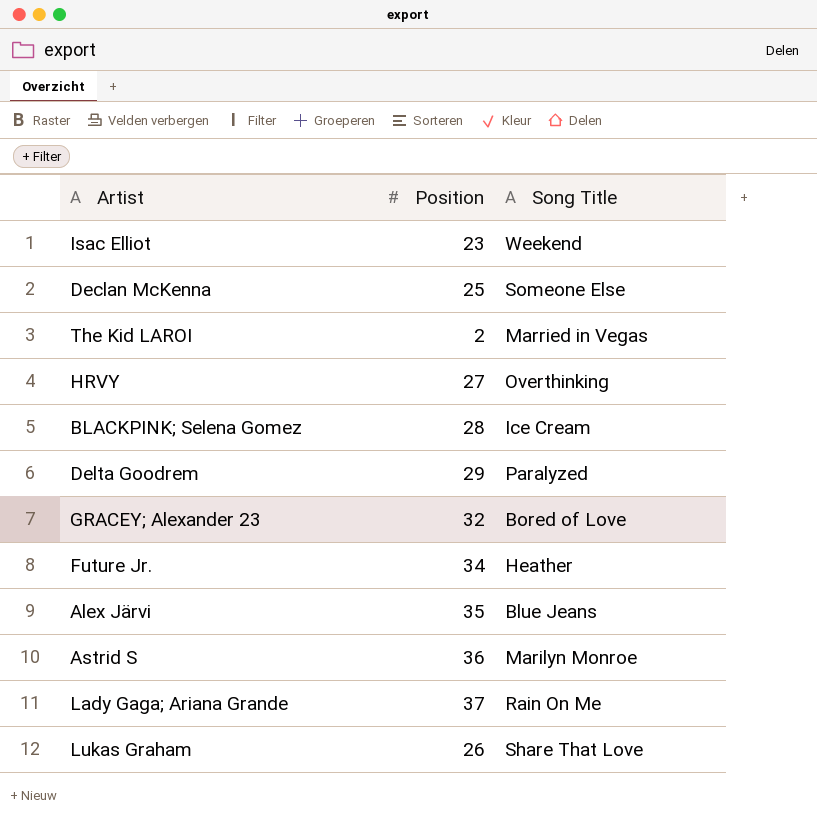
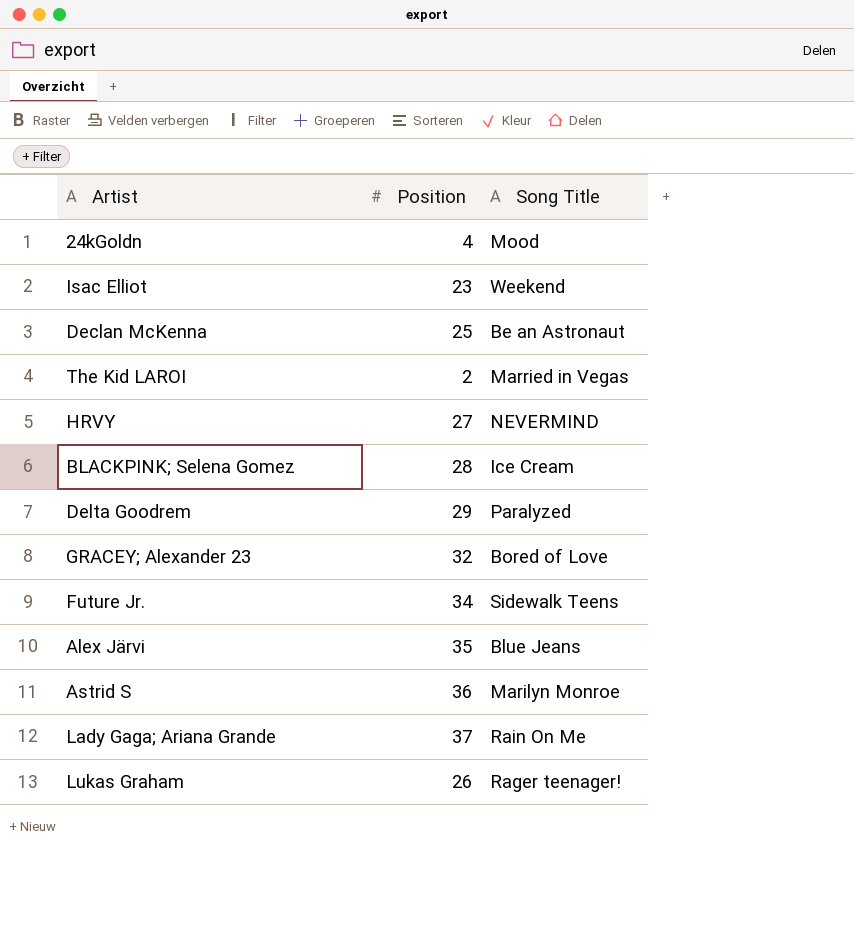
row 24kGoldn: none -> 4 | Mood
Declan McKenna | Song Title: Someone Else -> Be an Astronaut
HRVY | Song Title: Overthinking -> NEVERMIND
Future Jr. | Song Title: Heather -> Sidewalk Teens
Lukas Graham | Song Title: Share That Love -> Rager teenager!

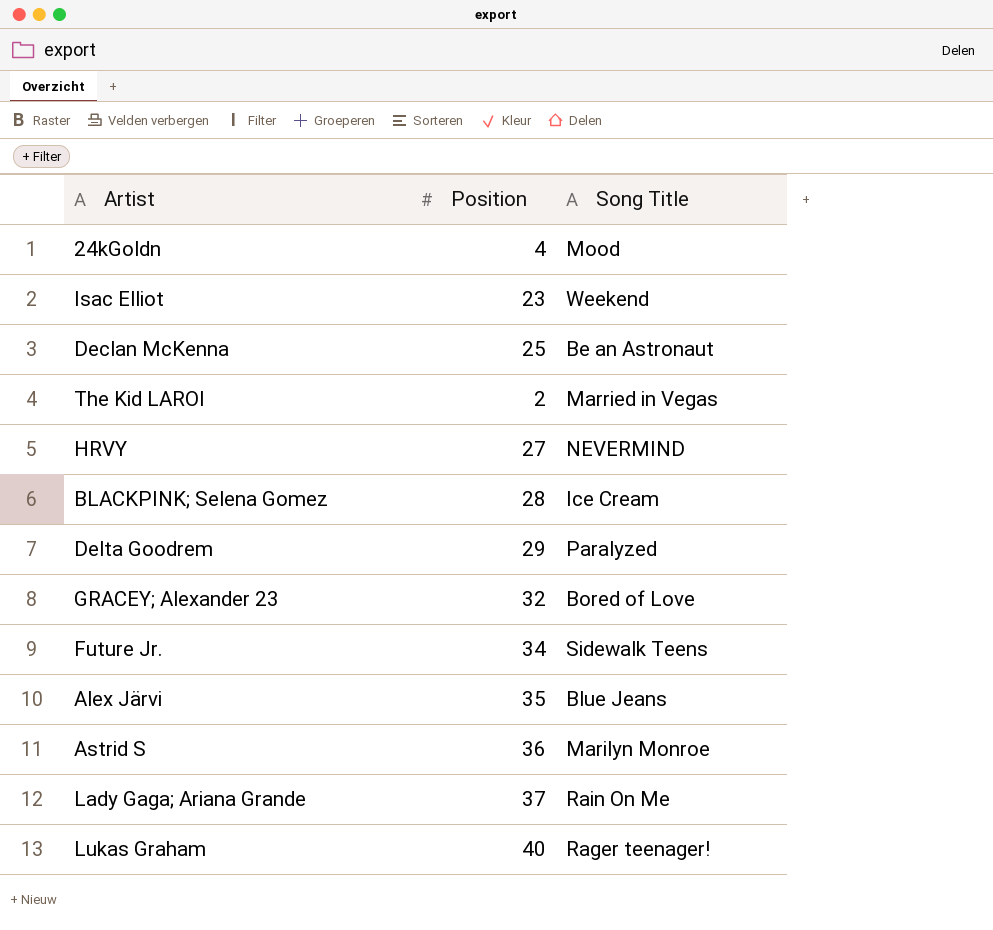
Lukas Graham | Position: 26 -> 40

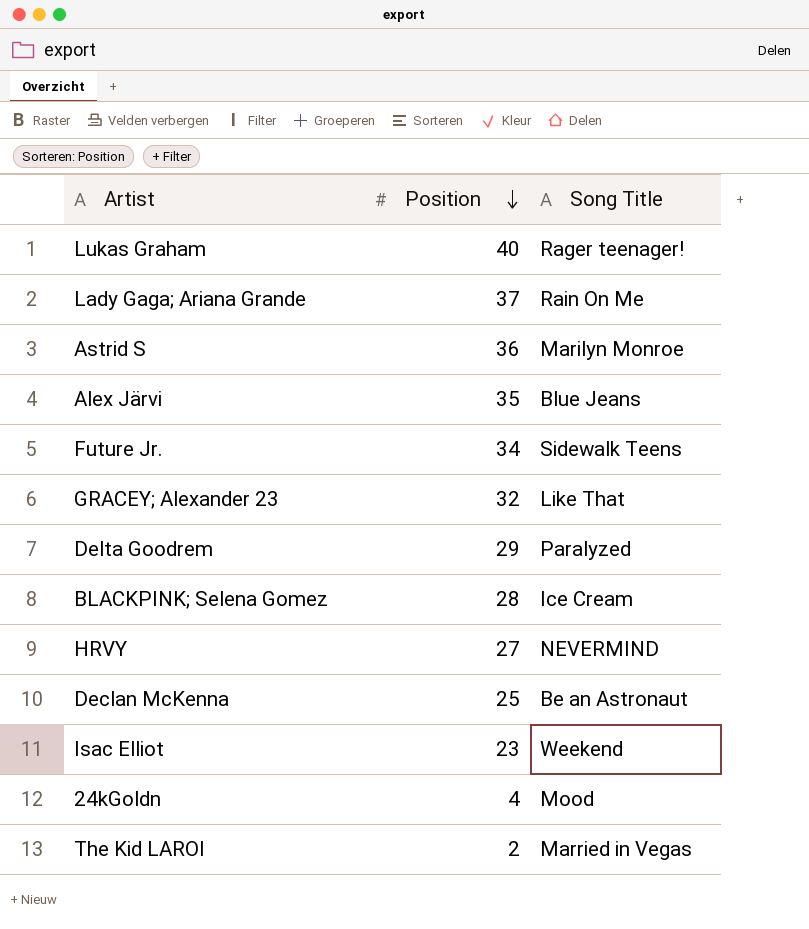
row order: none -> Position descending
GRACEY; Alexander 23 | Song Title: Bored of Love -> Like That

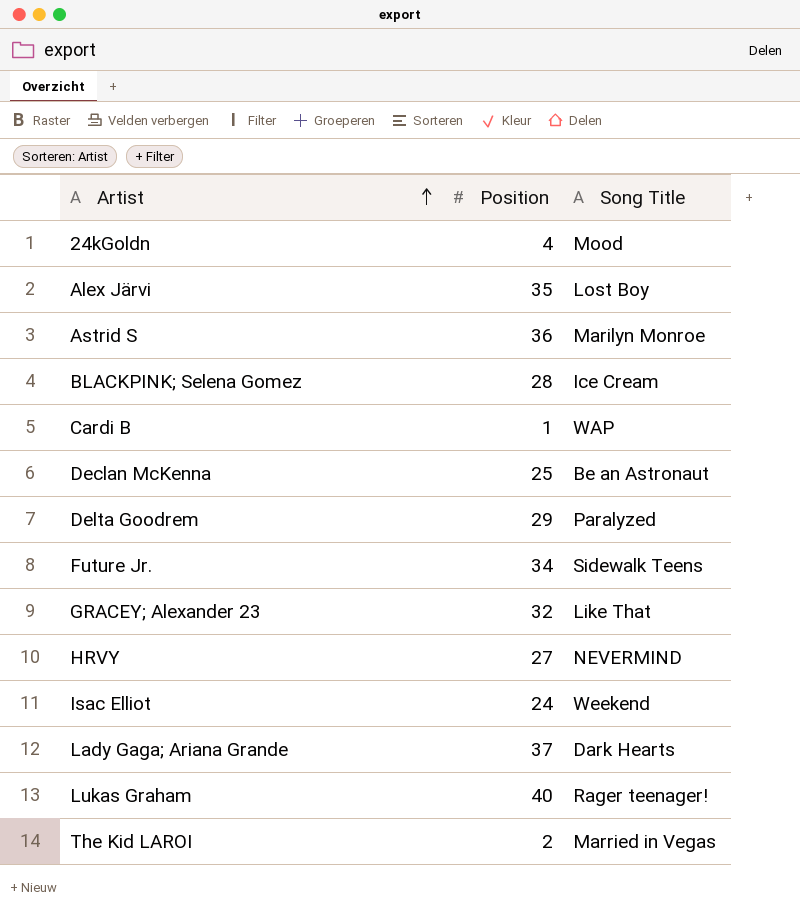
row order: Position descending -> Artist ascending
Alex Järvi | Song Title: Blue Jeans -> Lost Boy
row Cardi B: none -> 1 | WAP
Isac Elliot | Position: 23 -> 24
Lady Gaga; Ariana Grande | Song Title: Rain On Me -> Dark Hearts

